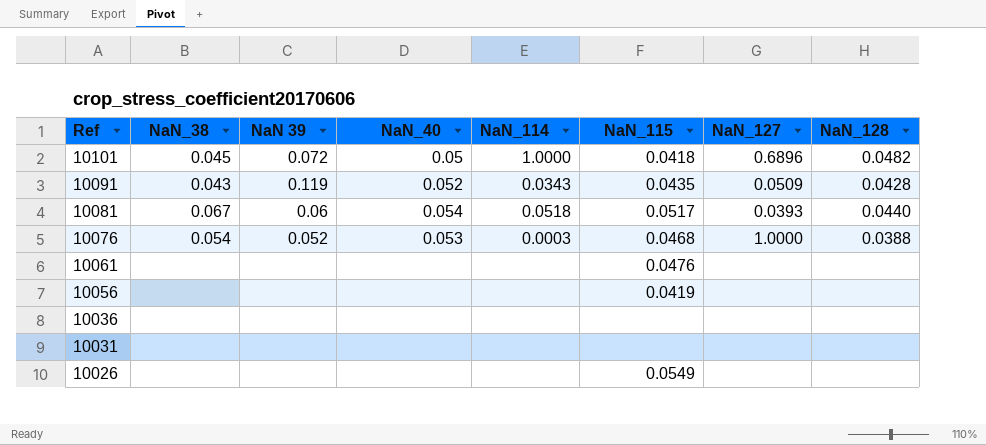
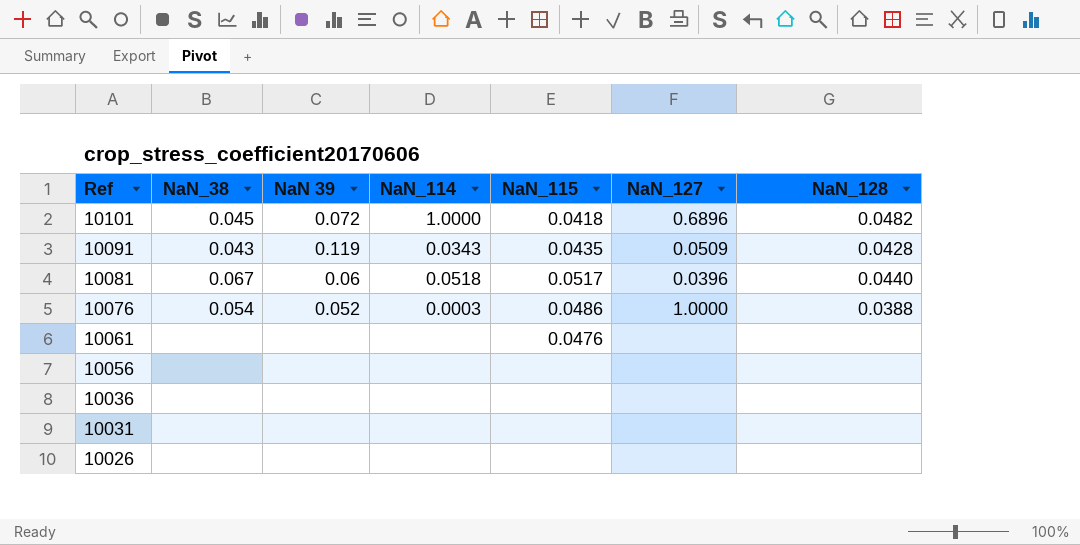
column NaN_40 | position: 4 -> none
10081 | NaN_127: 0.0393 -> 0.0396
10076 | NaN_115: 0.0468 -> 0.0486
10056 | NaN_115: 0.0419 -> none
10026 | NaN_115: 0.0549 -> none

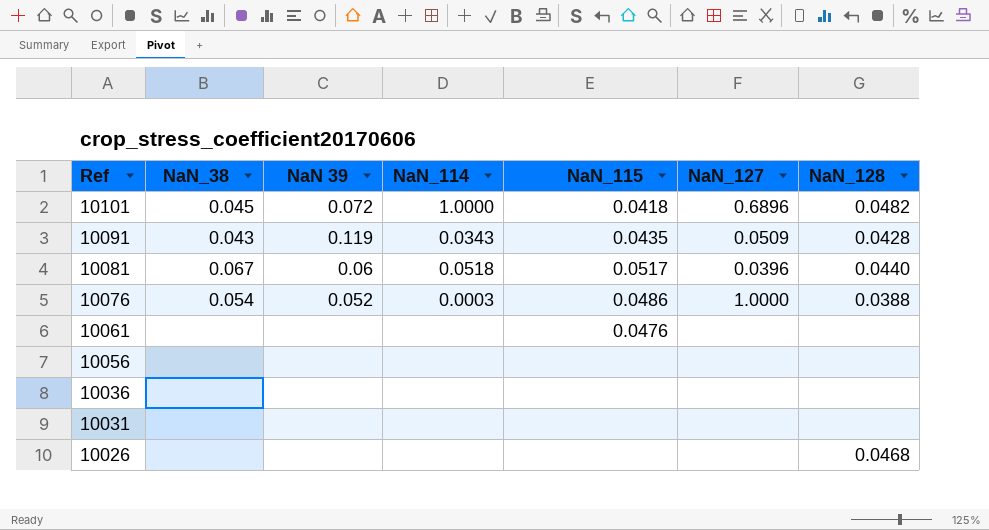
10026 | NaN_128: none -> 0.0468

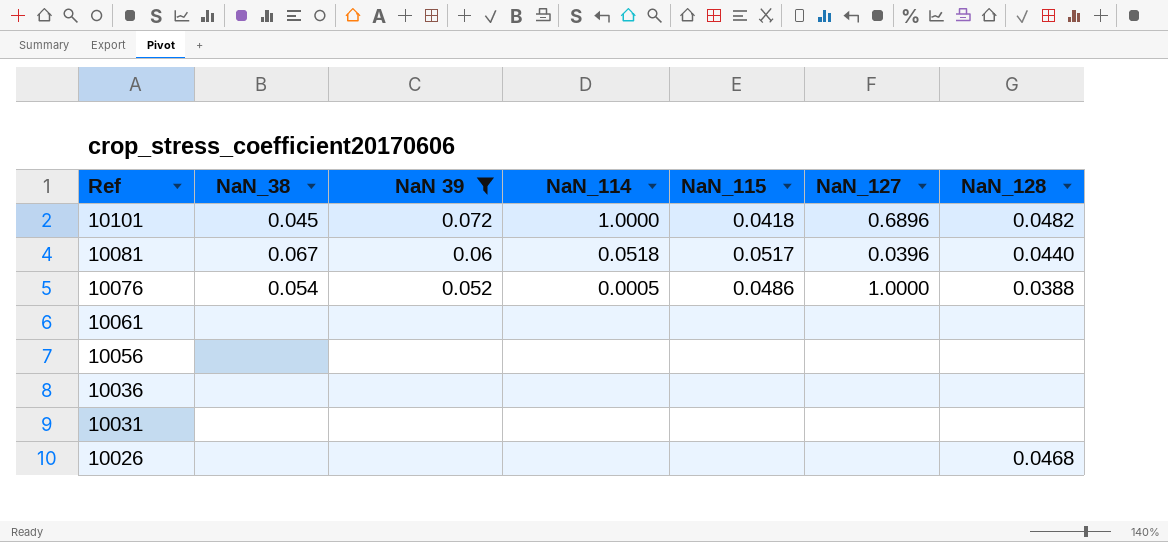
filter: none -> NaN 39 != 0.119
10076 | NaN_114: 0.0003 -> 0.0005
10061 | NaN_115: 0.0476 -> none

